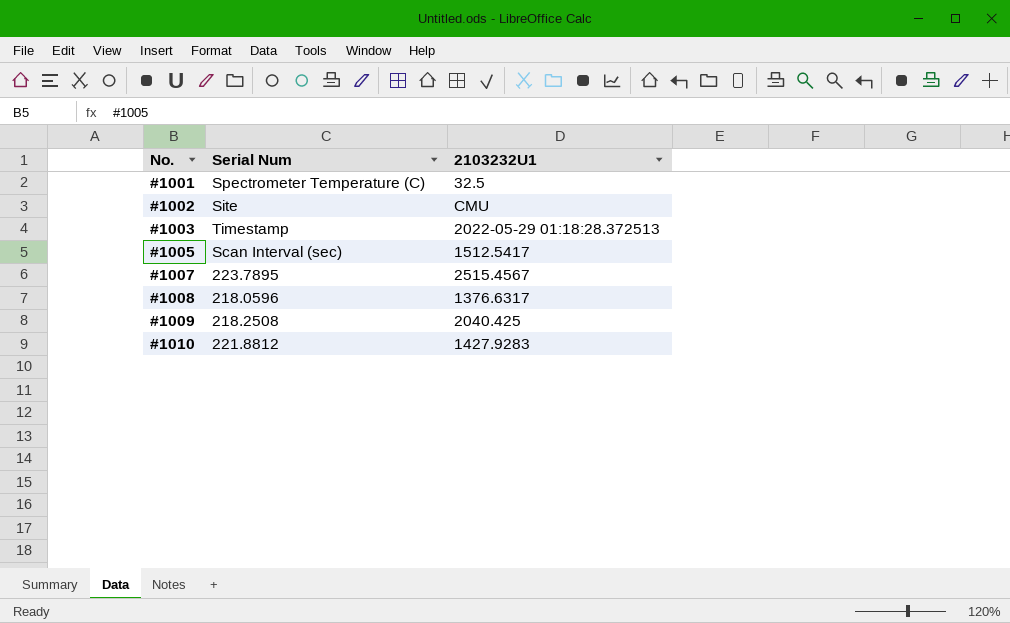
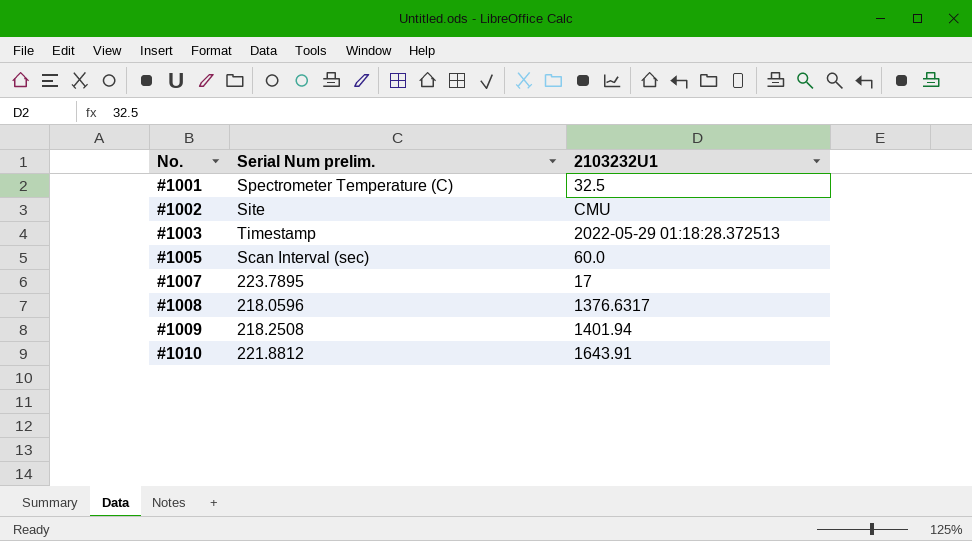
column name: Serial Num -> Serial Num prelim.
#1005 | 2103232U1: 1512.5417 -> 60.0
#1007 | 2103232U1: 2515.4567 -> 17
#1009 | 2103232U1: 2040.425 -> 1401.94
#1010 | 2103232U1: 1427.9283 -> 1643.91

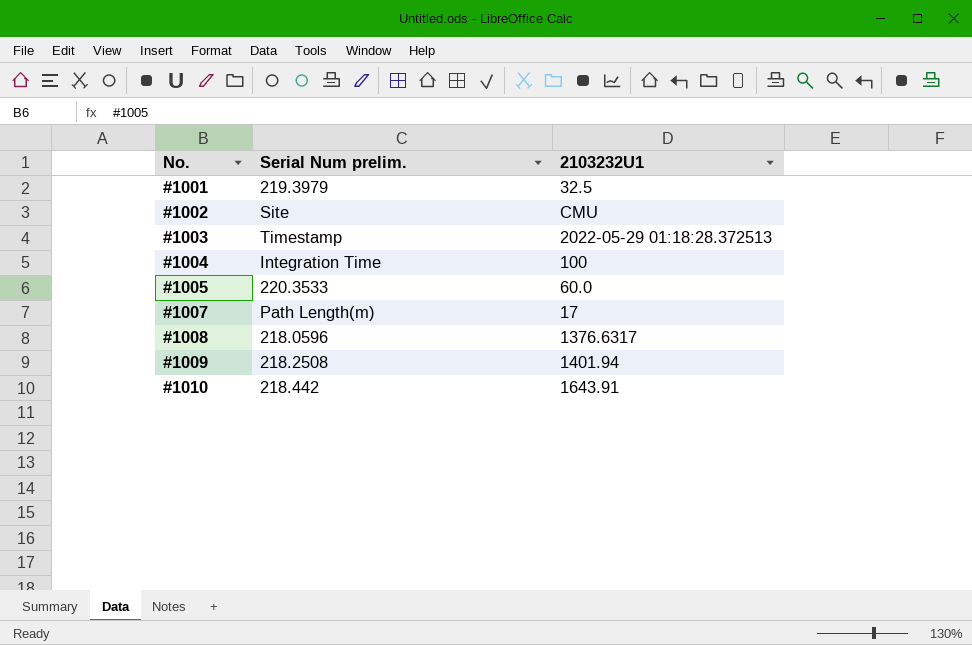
#1001 | Serial Num prelim.: Spectrometer Temperature (C) -> 219.3979
row #1004: none -> Integration Time | 100
#1005 | Serial Num prelim.: Scan Interval (sec) -> 220.3533
#1007 | Serial Num prelim.: 223.7895 -> Path Length(m)
#1010 | Serial Num prelim.: 221.8812 -> 218.442

